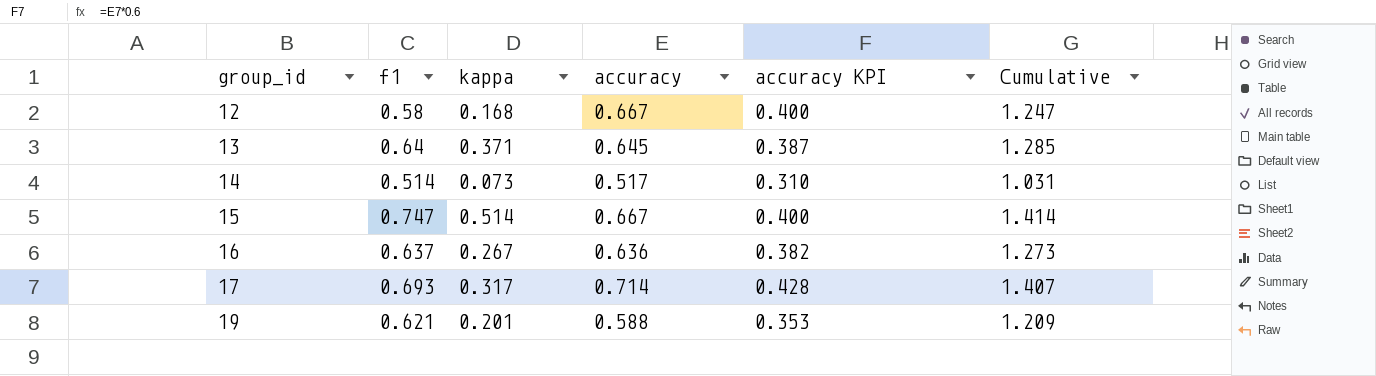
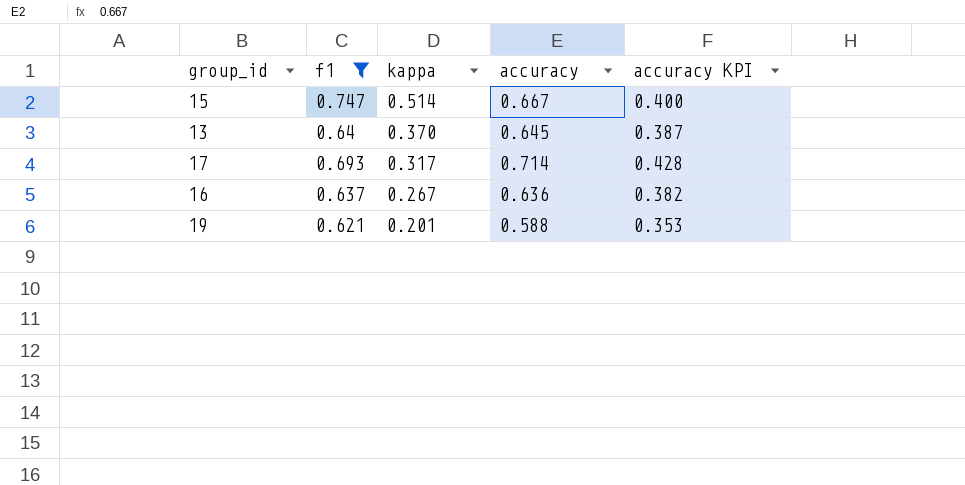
filter: none -> f1 >= 0.621
row order: group_id ascending -> kappa descending
column Cumulative | formula: [f1] + [accuracy] -> none
13 | kappa: 0.371 -> 0.370

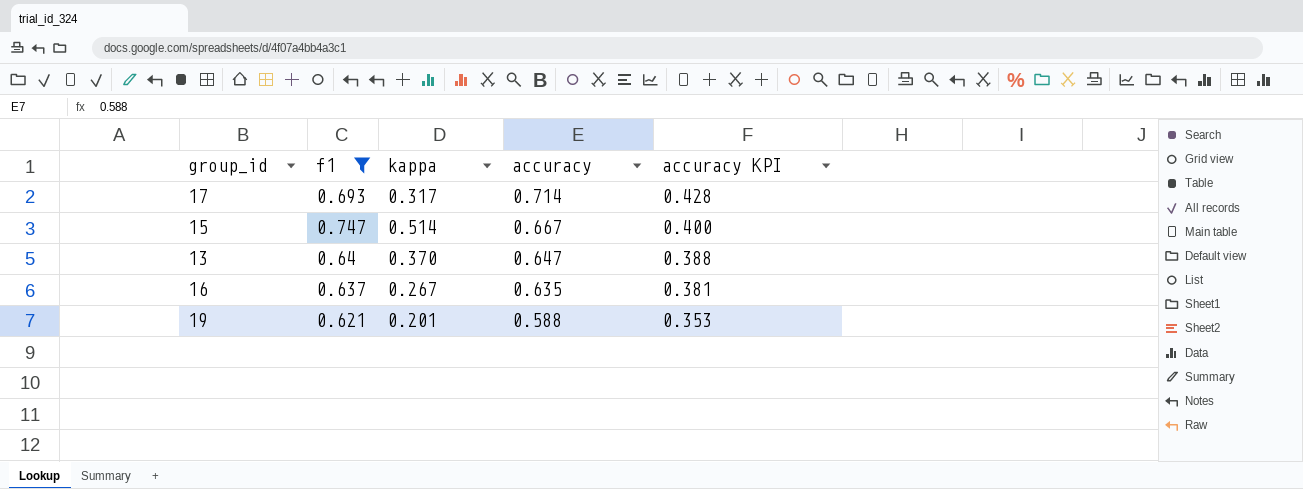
row order: kappa descending -> accuracy descending
13 | accuracy: 0.645 -> 0.647
13 | accuracy KPI: 0.387 -> 0.388
16 | accuracy: 0.636 -> 0.635
16 | accuracy KPI: 0.382 -> 0.381

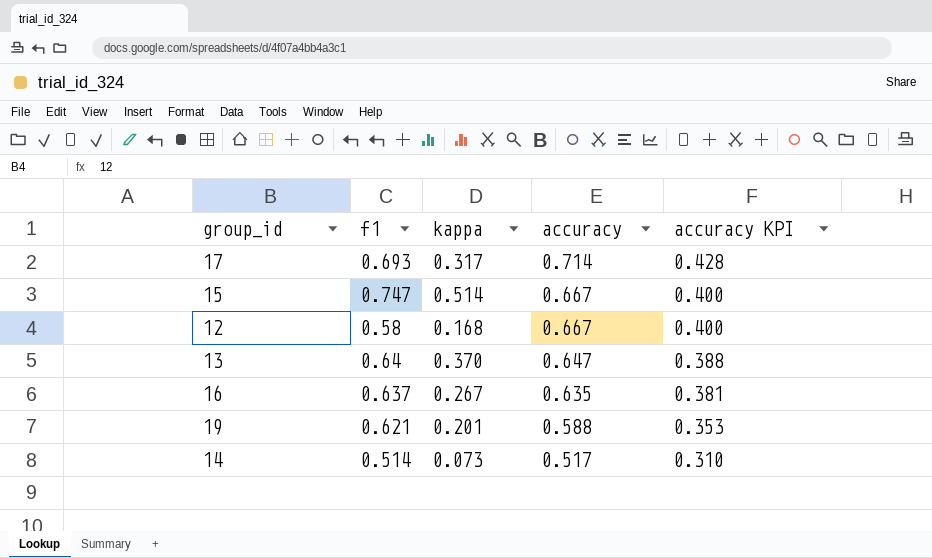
filter: f1 >= 0.621 -> none

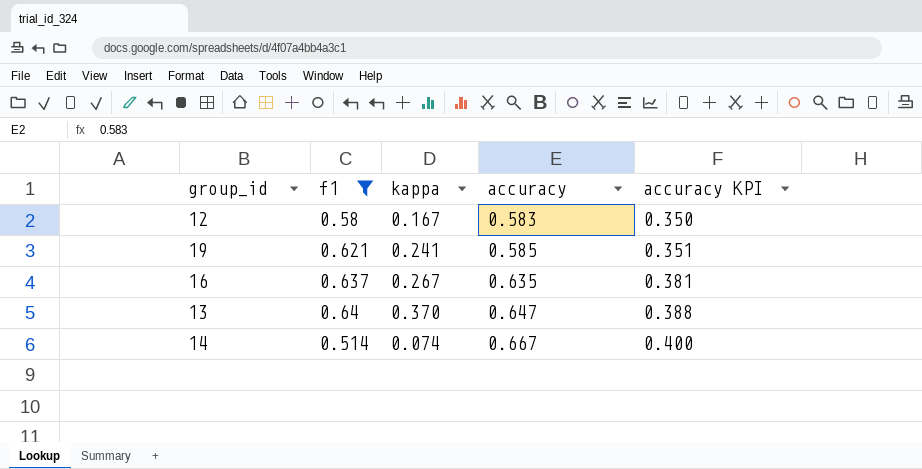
filter: none -> f1 <= 0.64
row order: accuracy descending -> accuracy ascending
12 | kappa: 0.168 -> 0.167
12 | accuracy: 0.667 -> 0.583
12 | accuracy KPI: 0.400 -> 0.350
19 | kappa: 0.201 -> 0.241
19 | accuracy: 0.588 -> 0.585
19 | accuracy KPI: 0.353 -> 0.351
14 | kappa: 0.073 -> 0.074
14 | accuracy: 0.517 -> 0.667
14 | accuracy KPI: 0.310 -> 0.400

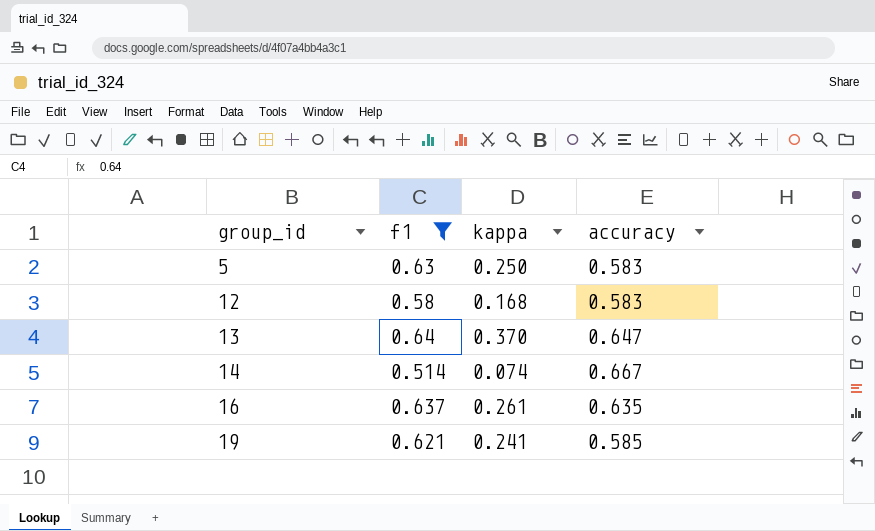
row order: accuracy ascending -> group_id ascending
column accuracy KPI | formula: [accuracy] * 0.6 -> none
row 5: none -> 0.63 | 0.250 | 0.583
12 | kappa: 0.167 -> 0.168
16 | kappa: 0.267 -> 0.261

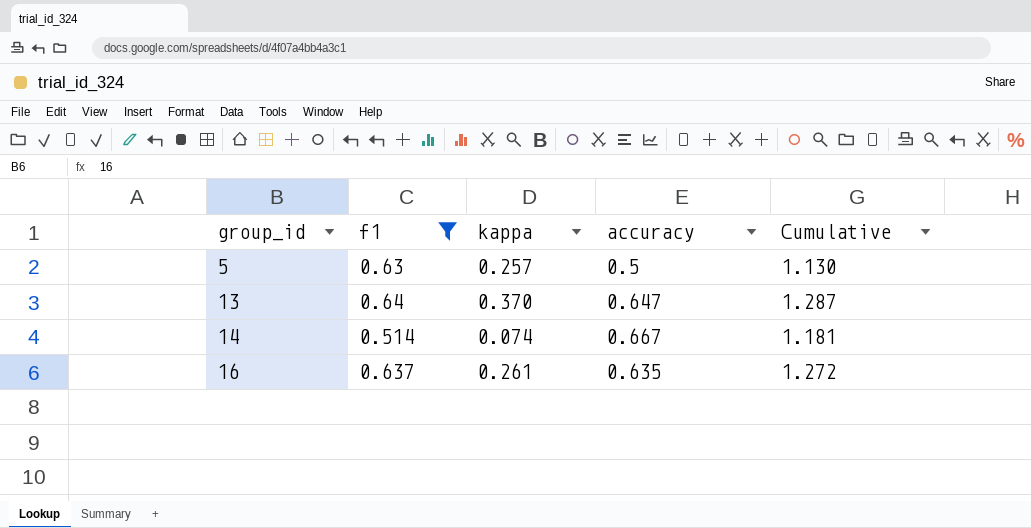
column Cumulative | formula: none -> [f1] + [accuracy]
row 12: 0.58 | 0.168 | 0.583 -> none
row 19: 0.621 | 0.241 | 0.585 -> none
5 | kappa: 0.250 -> 0.257
5 | accuracy: 0.583 -> 0.5

